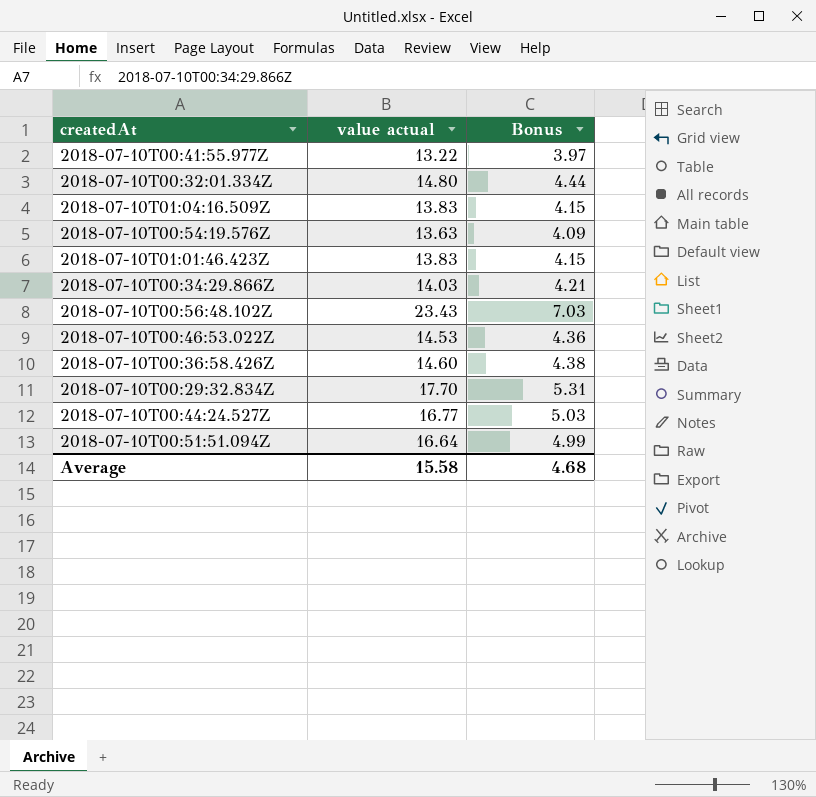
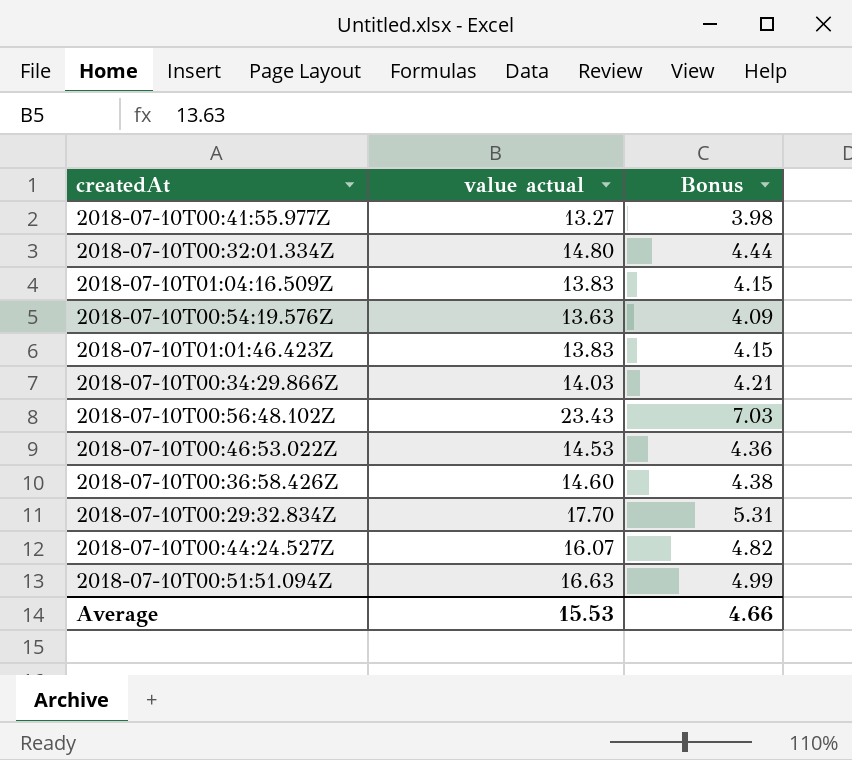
2018-07-10T00:41:55.977Z | value actual: 13.22 -> 13.27
2018-07-10T00:41:55.977Z | Bonus: 3.97 -> 3.98
2018-07-10T00:44:24.527Z | value actual: 16.77 -> 16.07
2018-07-10T00:44:24.527Z | Bonus: 5.03 -> 4.82
2018-07-10T00:51:51.094Z | value actual: 16.64 -> 16.63
Average | value actual: 15.58 -> 15.53
Average | Bonus: 4.68 -> 4.66

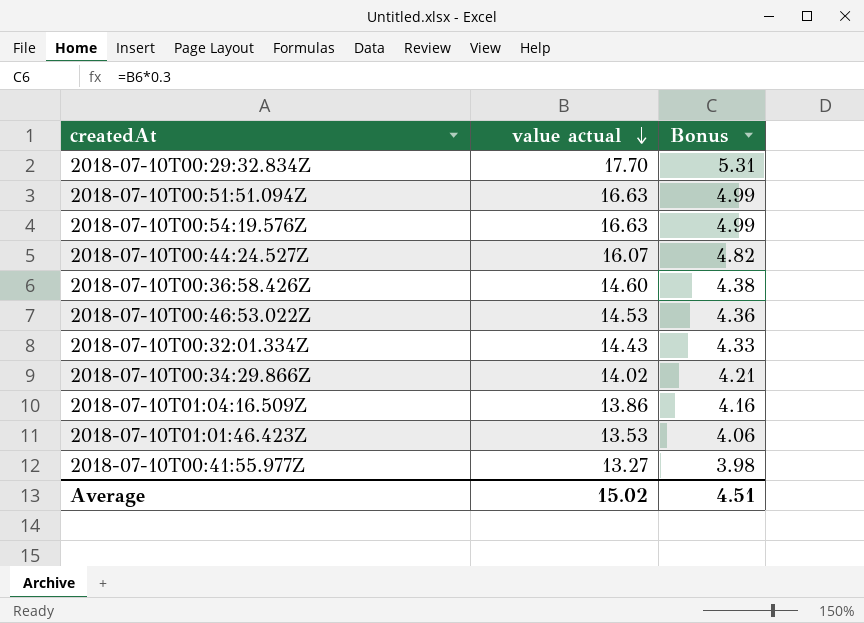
row order: none -> value actual descending
row 2018-07-10T00:56:48.102Z: 23.43 | 7.03 -> none
2018-07-10T00:54:19.576Z | value actual: 13.63 -> 16.63
2018-07-10T00:54:19.576Z | Bonus: 4.09 -> 4.99
2018-07-10T00:32:01.334Z | value actual: 14.80 -> 14.43
2018-07-10T00:32:01.334Z | Bonus: 4.44 -> 4.33
2018-07-10T00:34:29.866Z | value actual: 14.03 -> 14.02
2018-07-10T01:04:16.509Z | value actual: 13.83 -> 13.86
2018-07-10T01:04:16.509Z | Bonus: 4.15 -> 4.16
2018-07-10T01:01:46.423Z | value actual: 13.83 -> 13.53
2018-07-10T01:01:46.423Z | Bonus: 4.15 -> 4.06
Average | value actual: 15.53 -> 15.02
Average | Bonus: 4.66 -> 4.51

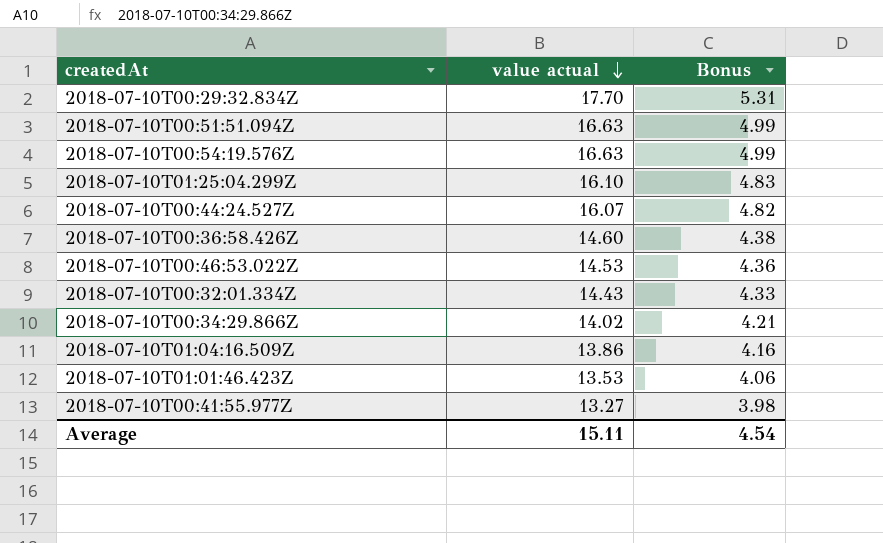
row 2018-07-10T01:25:04.299Z: none -> 16.10 | 4.83
Average | value actual: 15.02 -> 15.11
Average | Bonus: 4.51 -> 4.54

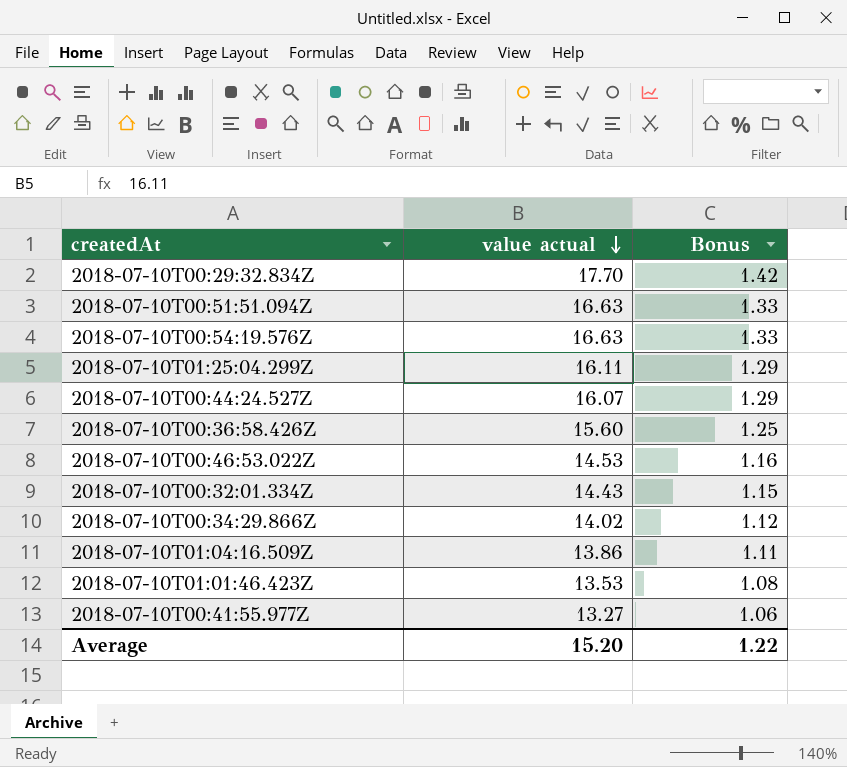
column Bonus | formula: [value actual] * 0.3 -> [value actual] * 0.08
2018-07-10T01:25:04.299Z | value actual: 16.10 -> 16.11
2018-07-10T00:36:58.426Z | value actual: 14.60 -> 15.60
Average | value actual: 15.11 -> 15.20
Average | Bonus: 4.54 -> 1.22

